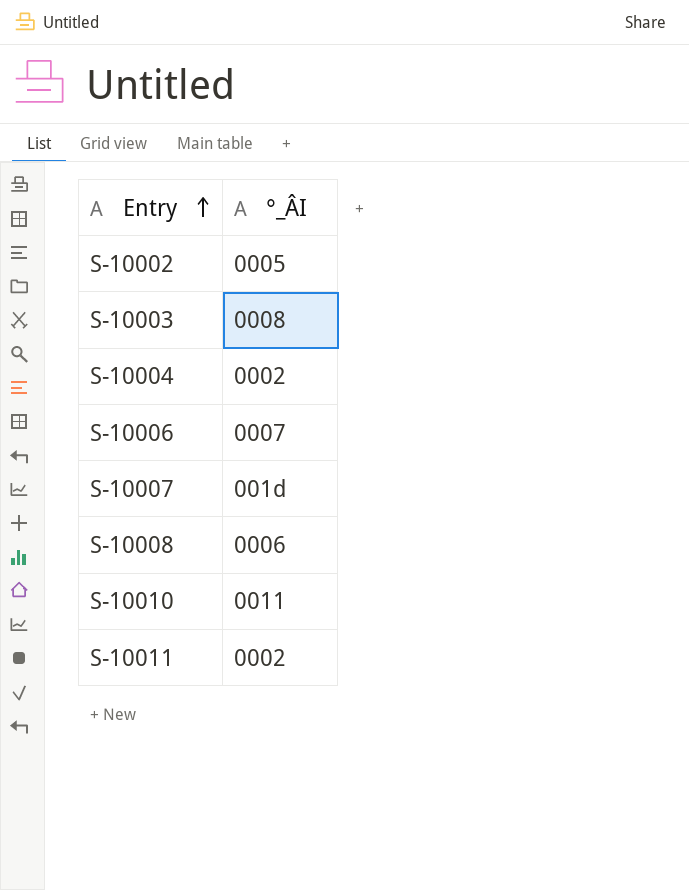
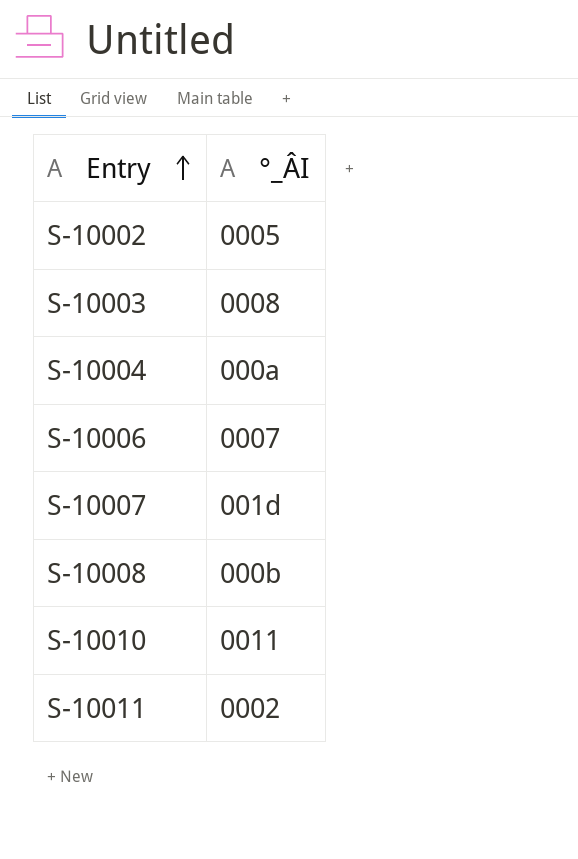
S-10004 | °_ÂI: 0002 -> 000a
S-10008 | °_ÂI: 0006 -> 000b

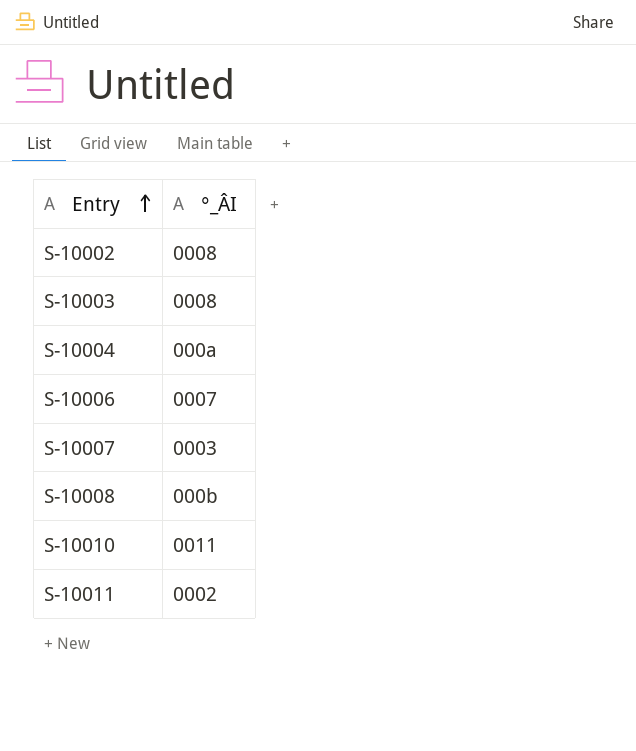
S-10002 | °_ÂI: 0005 -> 0008
S-10007 | °_ÂI: 001d -> 0003

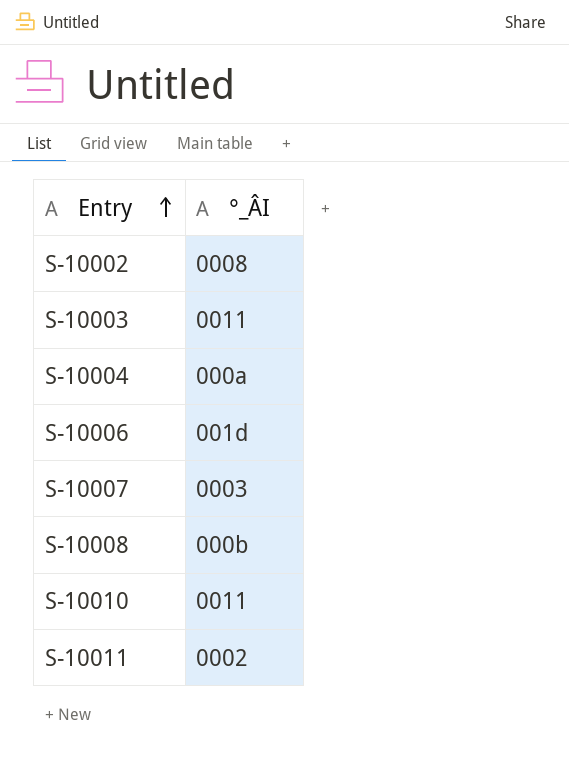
S-10003 | °_ÂI: 0008 -> 0011
S-10006 | °_ÂI: 0007 -> 001d

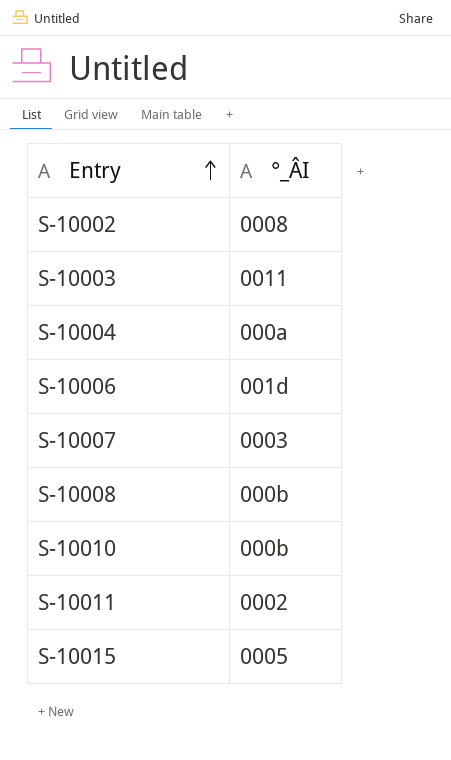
S-10010 | °_ÂI: 0011 -> 000b
row S-10015: none -> 0005

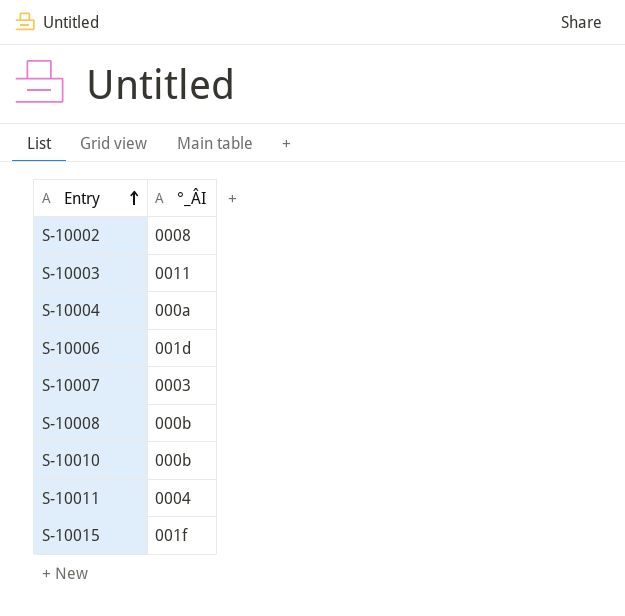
S-10011 | °_ÂI: 0002 -> 0004
S-10015 | °_ÂI: 0005 -> 001f

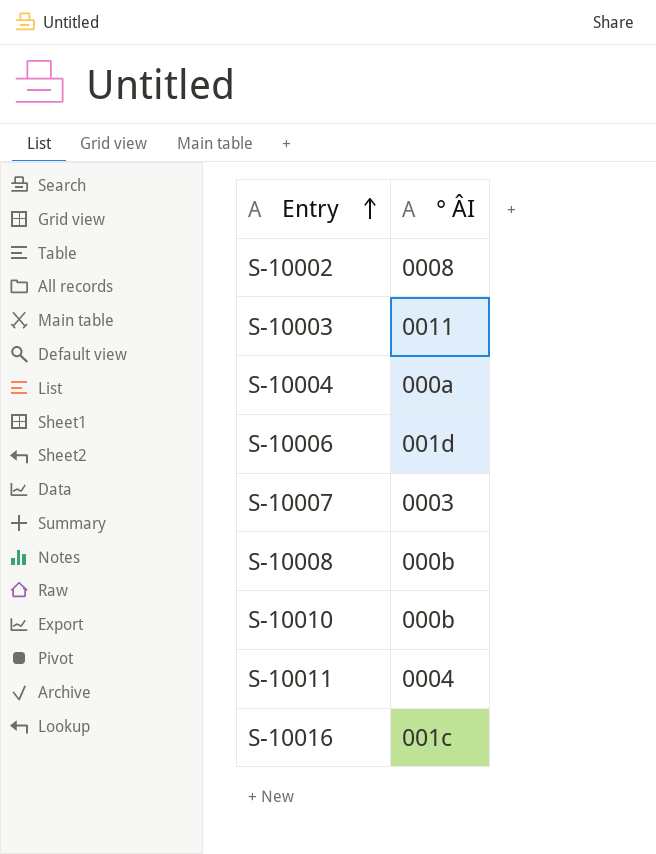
column name: °_ÂI -> ° ÂI
row S-10015: 001f -> none
row S-10016: none -> 001c

